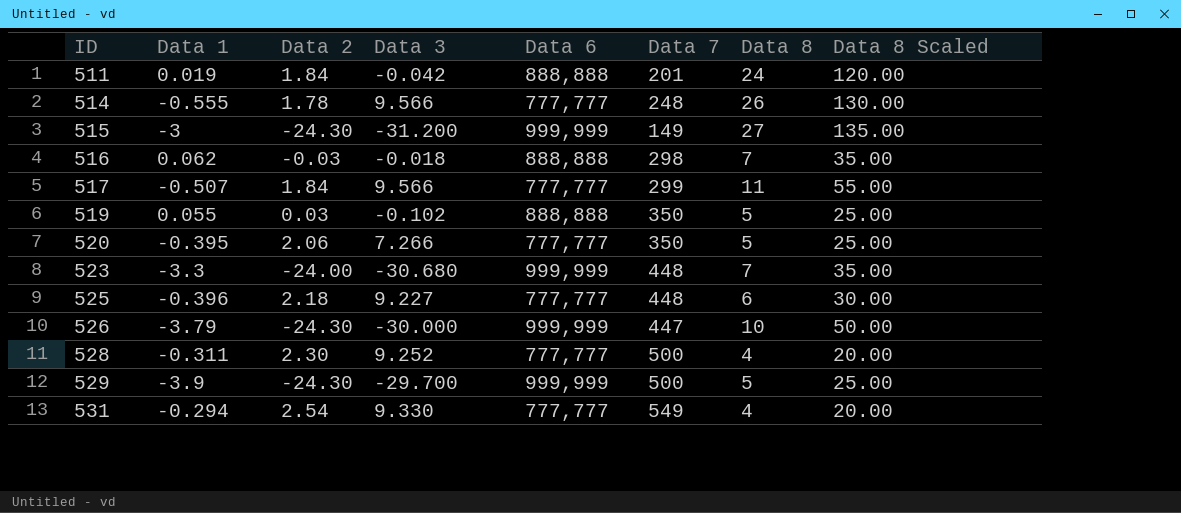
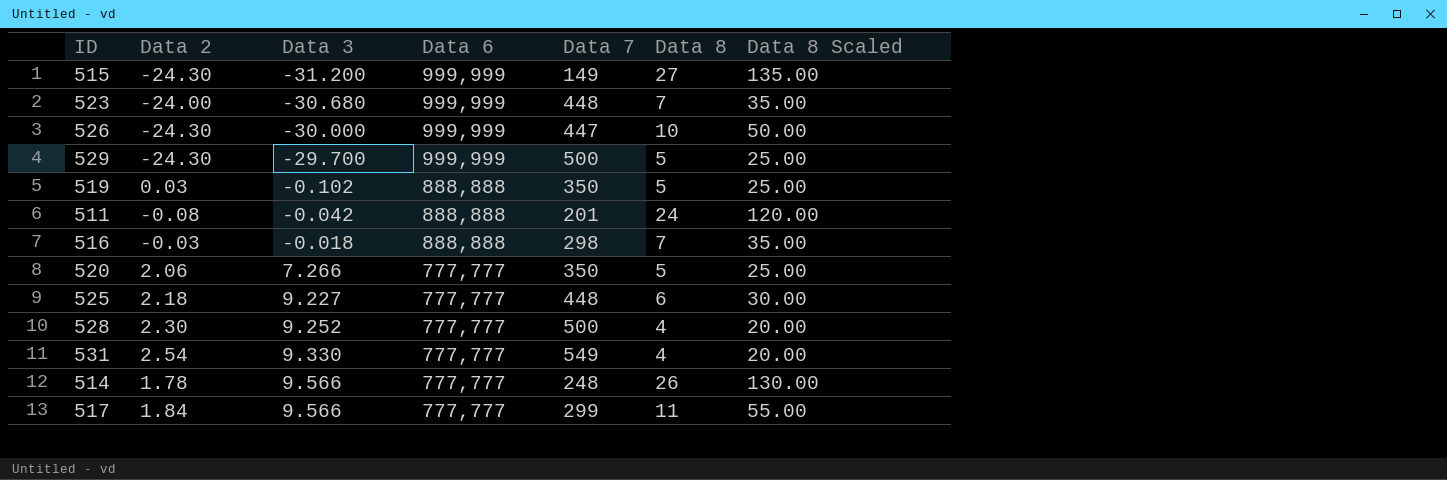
row order: ID ascending -> Data 3 ascending
column Data 1 | position: 2 -> none
511 | Data 2: 1.84 -> -0.08

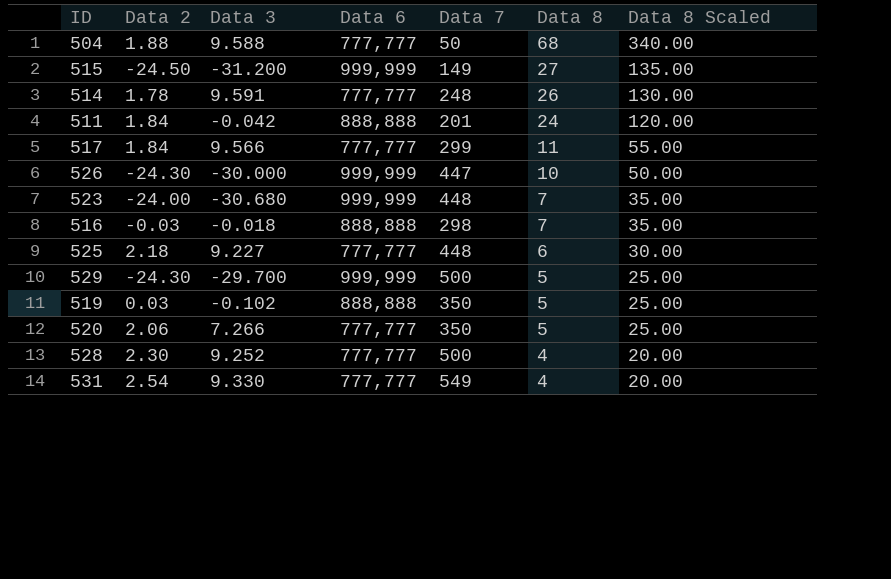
row order: Data 3 ascending -> Data 8 descending
row 504: none -> 1.88 | 9.588 | 777,777 | 50 | 68 | 340.00
515 | Data 2: -24.30 -> -24.50
514 | Data 3: 9.566 -> 9.591
511 | Data 2: -0.08 -> 1.84

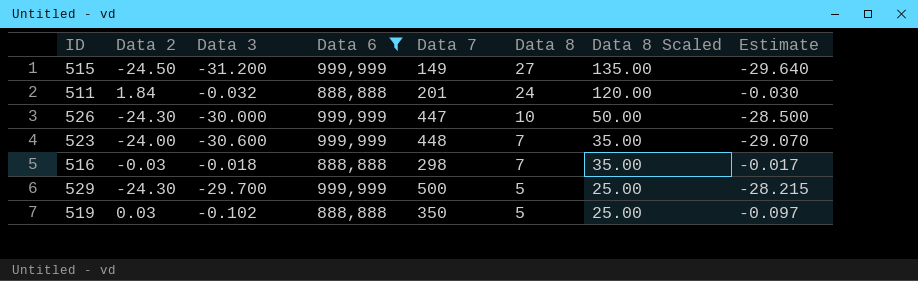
filter: none -> Data 6 != 777,777
column Estimate | formula: none -> [Data 3] * 0.95
511 | Data 3: -0.042 -> -0.032
523 | Data 3: -30.680 -> -30.600

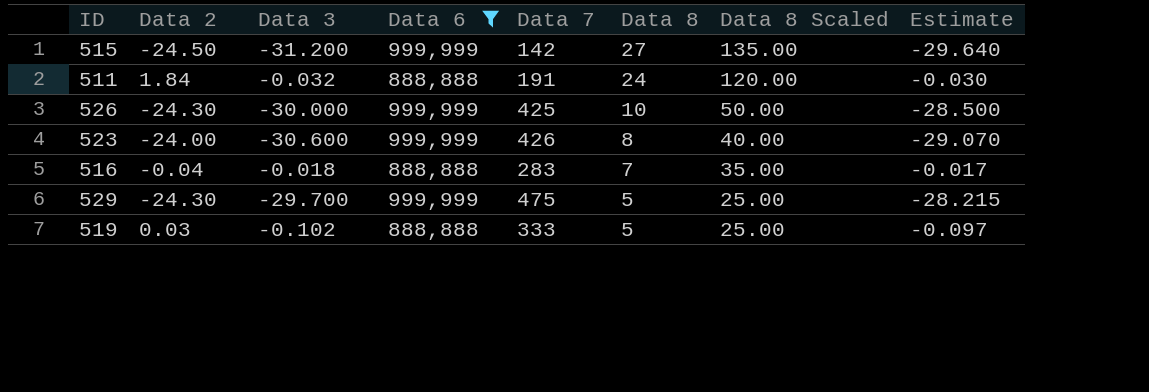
515 | Data 7: 149 -> 142
511 | Data 7: 201 -> 191
526 | Data 7: 447 -> 425
523 | Data 7: 448 -> 426
523 | Data 8: 7 -> 8
523 | Data 8 Scaled: 35.00 -> 40.00
516 | Data 2: -0.03 -> -0.04
516 | Data 7: 298 -> 283
529 | Data 7: 500 -> 475
519 | Data 7: 350 -> 333

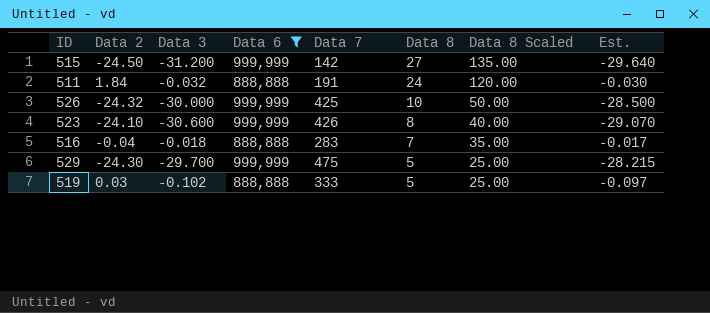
column name: Estimate -> Est.
526 | Data 2: -24.30 -> -24.32
523 | Data 2: -24.00 -> -24.10

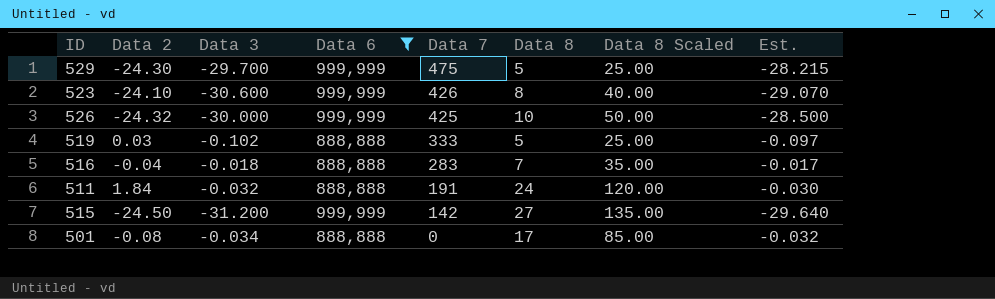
row order: Data 8 descending -> Data 7 descending
row 501: none -> -0.08 | -0.034 | 888,888 | 0 | 17 | 85.00 | -0.032

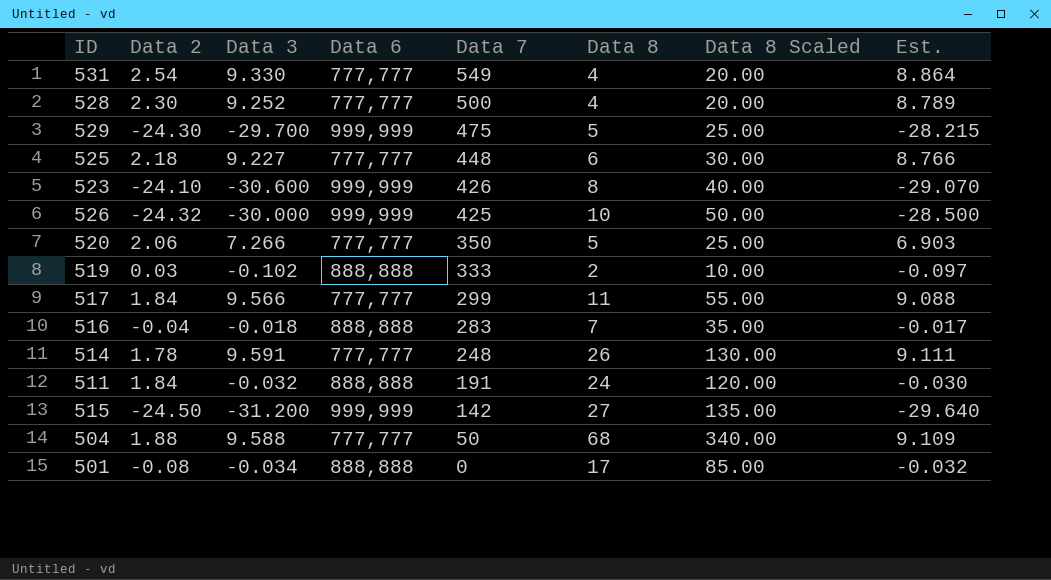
filter: Data 6 != 777,777 -> none
519 | Data 8: 5 -> 2
519 | Data 8 Scaled: 25.00 -> 10.00

